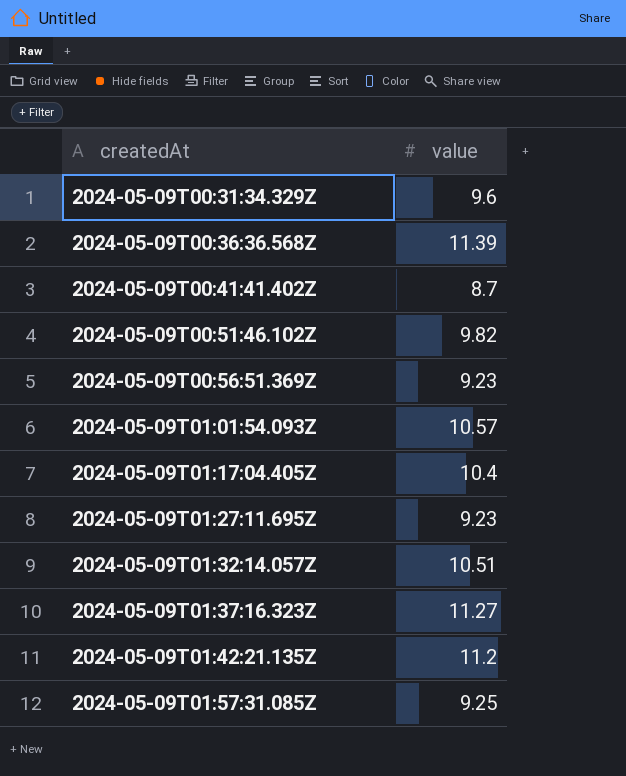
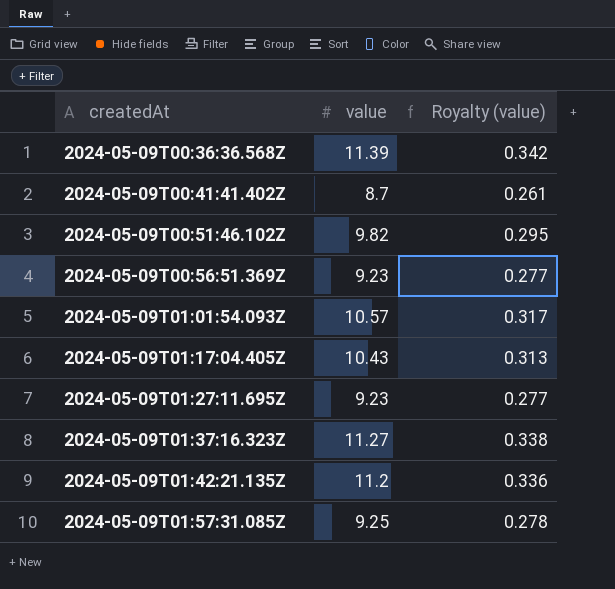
column Royalty (value) | formula: none -> [value] * 0.03
row 2024-05-09T00:31:34.329Z: 9.6 -> none
row 2024-05-09T01:32:14.057Z: 10.51 -> none
2024-05-09T01:17:04.405Z | value: 10.4 -> 10.43

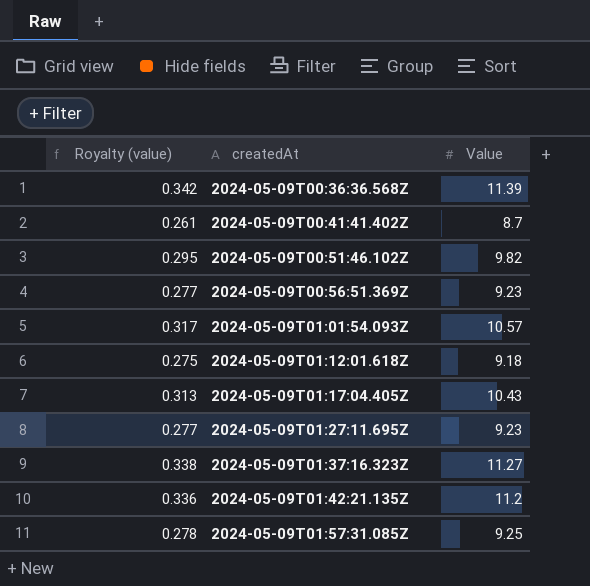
column Royalty (value) | position: 3 -> 1
column name: value -> Value
row 2024-05-09T01:12:01.618Z: none -> 0.275 | 9.18

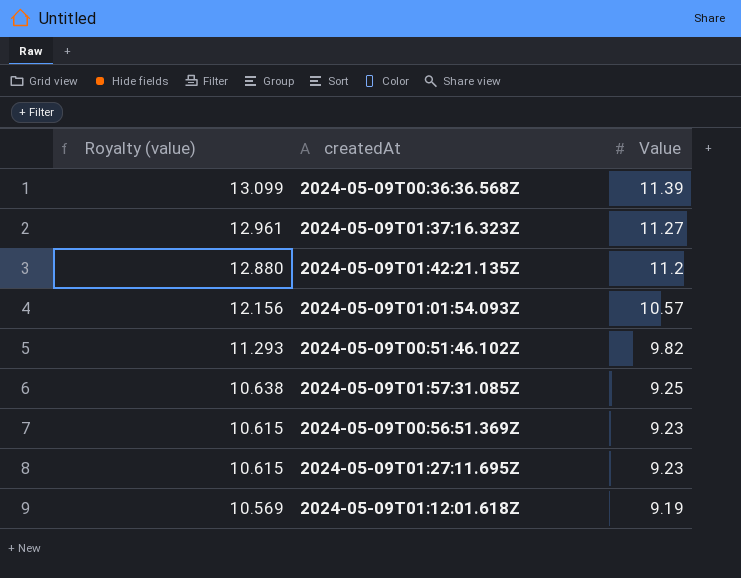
row order: createdAt ascending -> Royalty (value) descending
column Royalty (value) | formula: [Value] * 0.03 -> [Value] * 1.15
row 2024-05-09T00:41:41.402Z: 0.261 | 8.7 -> none
row 2024-05-09T01:17:04.405Z: 0.313 | 10.43 -> none
2024-05-09T01:12:01.618Z | Value: 9.18 -> 9.19

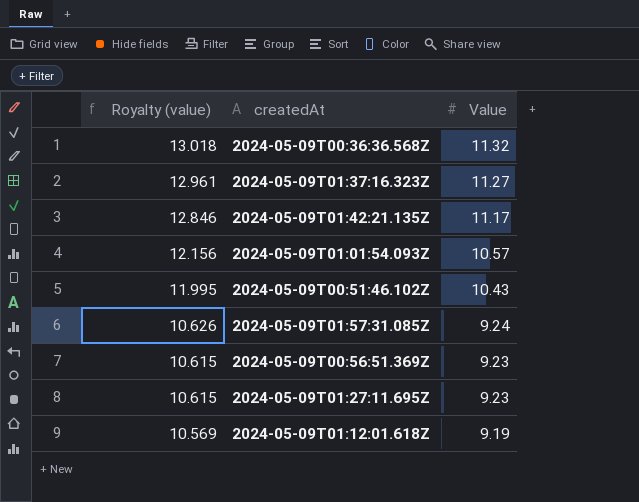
2024-05-09T00:36:36.568Z | Royalty (value): 13.099 -> 13.018
2024-05-09T00:36:36.568Z | Value: 11.39 -> 11.32
2024-05-09T01:42:21.135Z | Royalty (value): 12.880 -> 12.846
2024-05-09T01:42:21.135Z | Value: 11.2 -> 11.17
2024-05-09T00:51:46.102Z | Royalty (value): 11.293 -> 11.995
2024-05-09T00:51:46.102Z | Value: 9.82 -> 10.43
2024-05-09T01:57:31.085Z | Royalty (value): 10.638 -> 10.626
2024-05-09T01:57:31.085Z | Value: 9.25 -> 9.24

